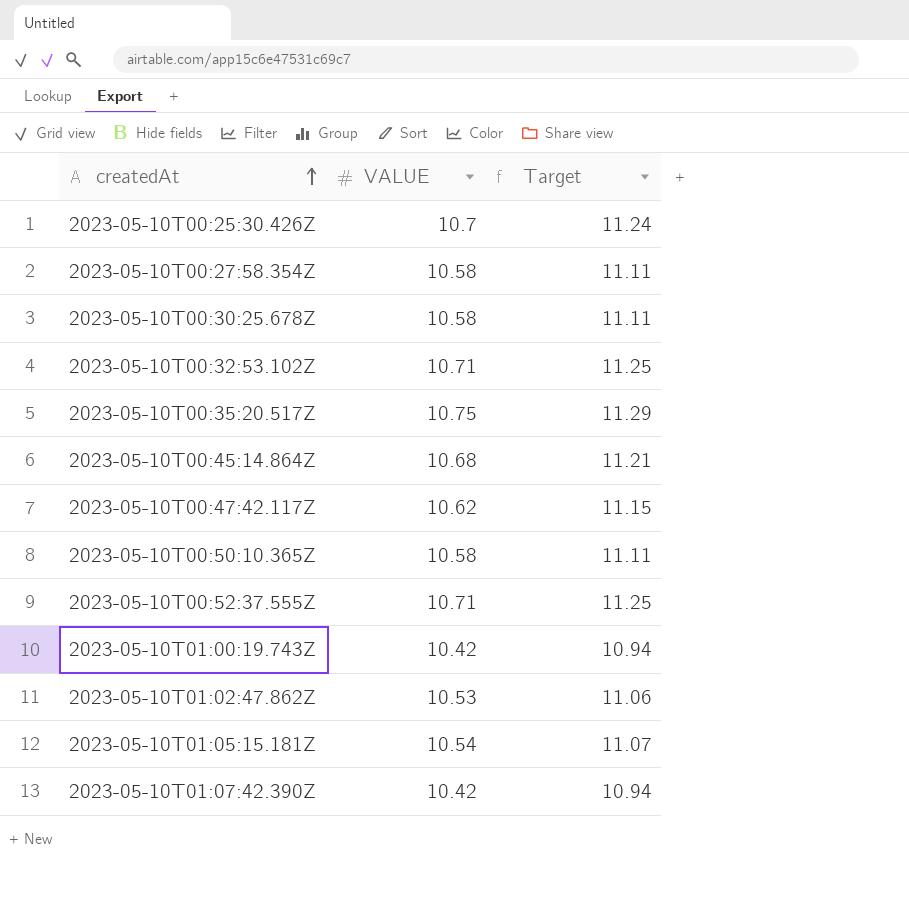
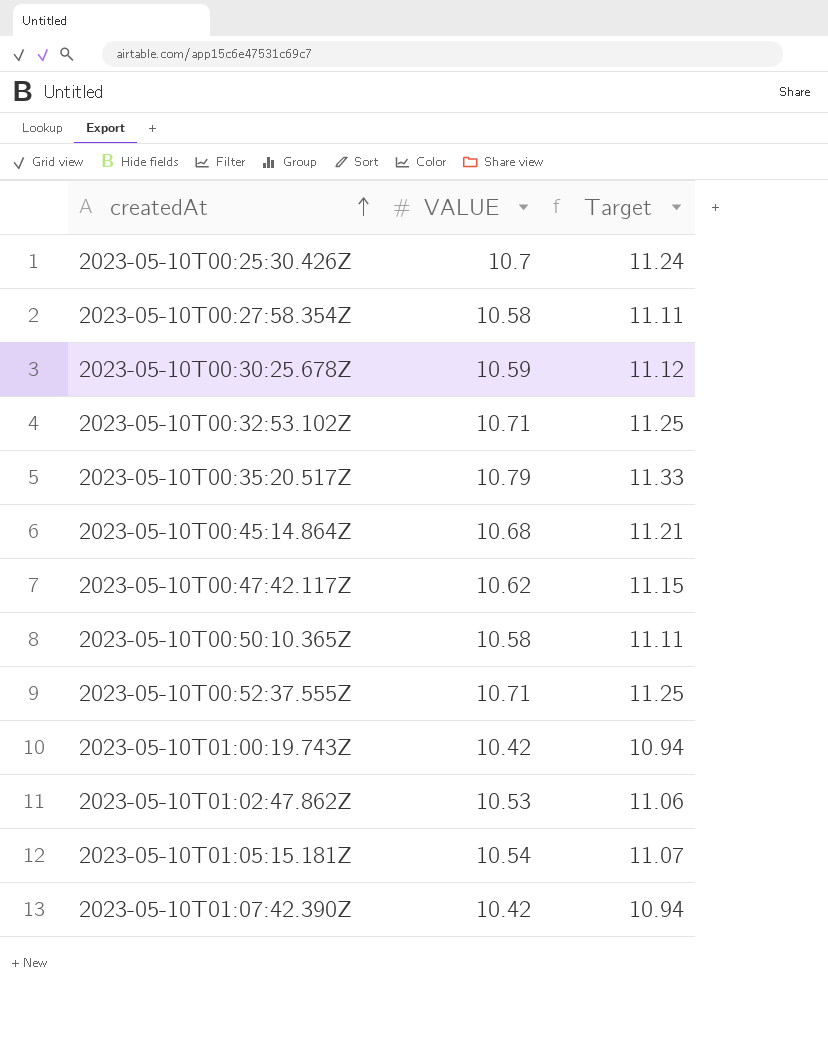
2023-05-10T00:30:25.678Z | VALUE: 10.58 -> 10.59
2023-05-10T00:30:25.678Z | Target: 11.11 -> 11.12
2023-05-10T00:35:20.517Z | VALUE: 10.75 -> 10.79
2023-05-10T00:35:20.517Z | Target: 11.29 -> 11.33

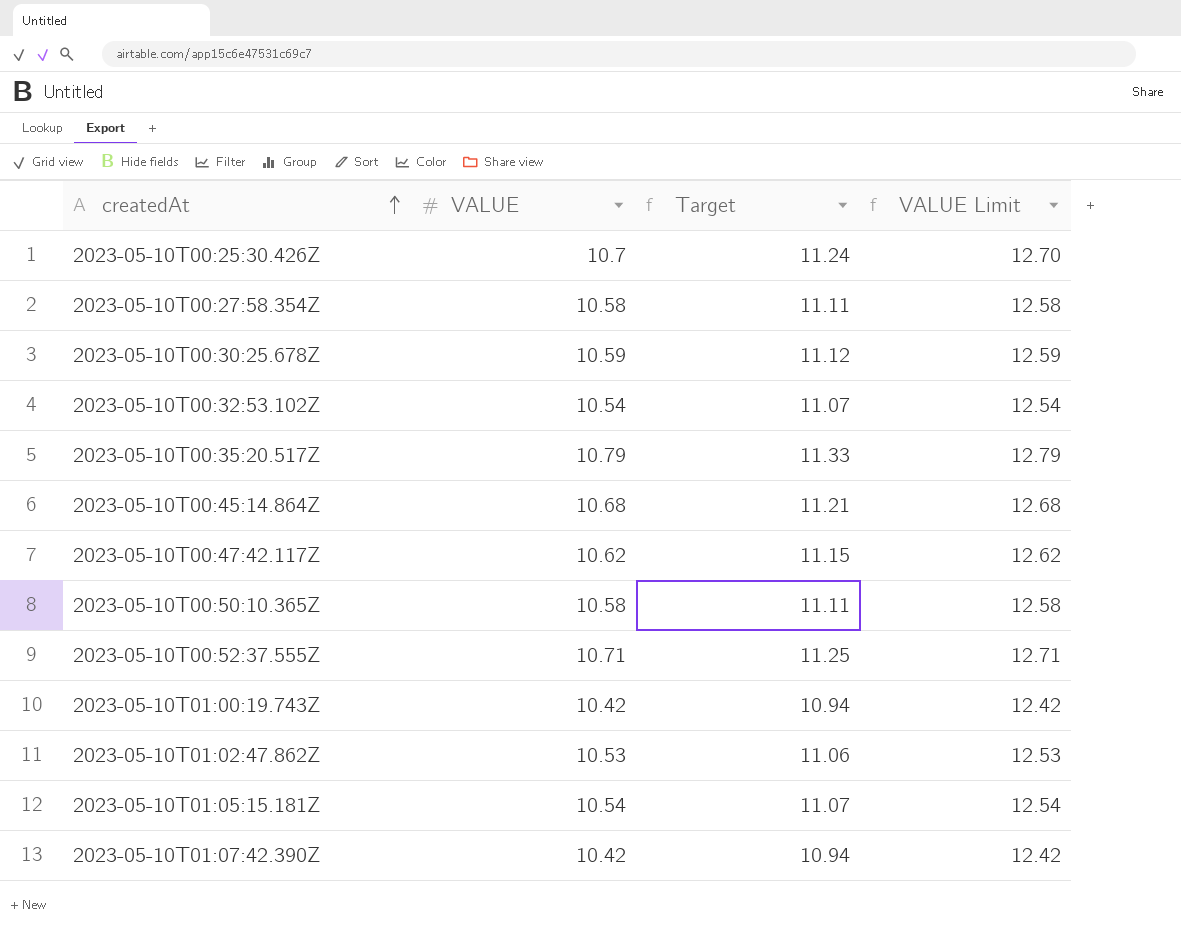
column VALUE Limit | formula: none -> [VALUE] + 2
2023-05-10T00:32:53.102Z | VALUE: 10.71 -> 10.54
2023-05-10T00:32:53.102Z | Target: 11.25 -> 11.07

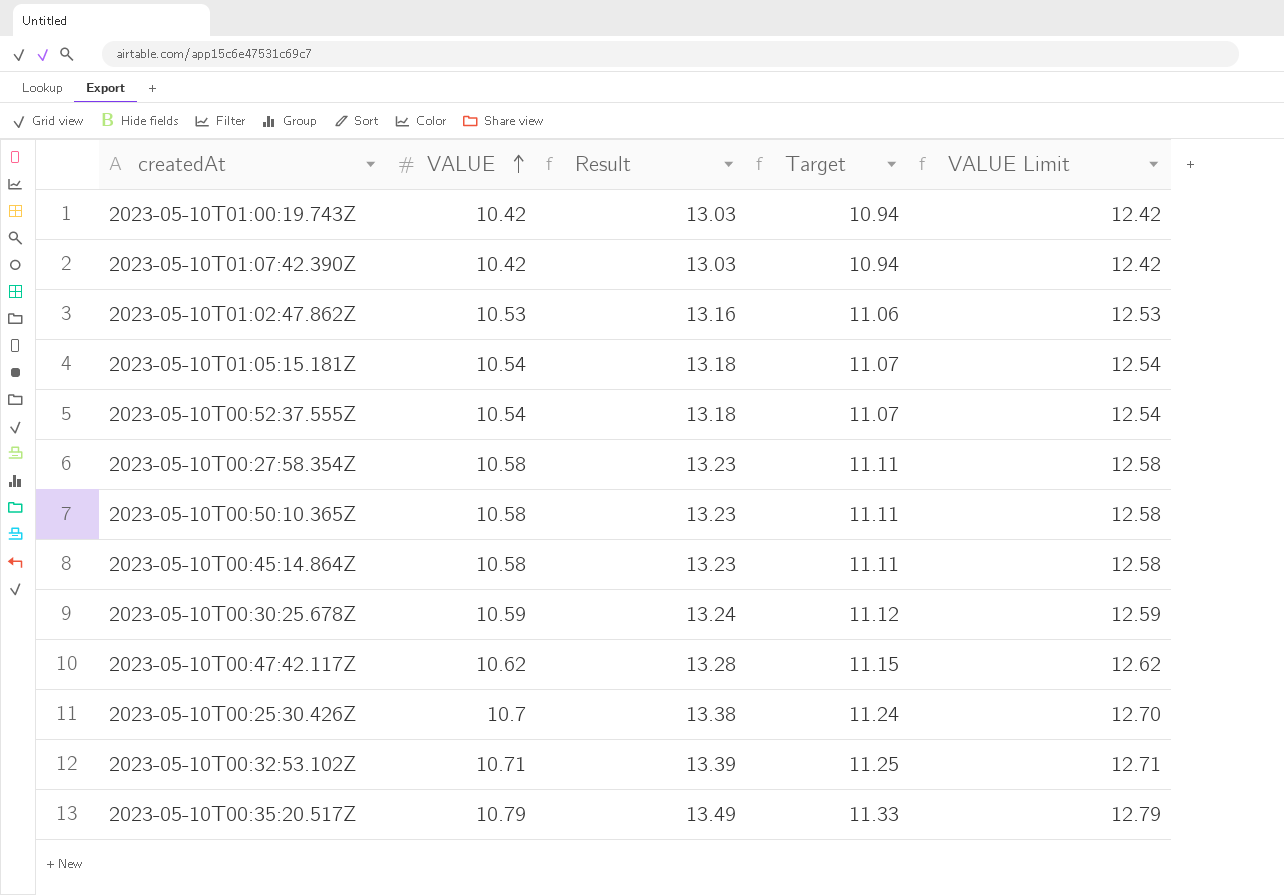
row order: createdAt ascending -> VALUE ascending
column Result | formula: none -> [VALUE] * 1.25
2023-05-10T00:52:37.555Z | VALUE: 10.71 -> 10.54
2023-05-10T00:52:37.555Z | Target: 11.25 -> 11.07
2023-05-10T00:52:37.555Z | VALUE Limit: 12.71 -> 12.54
2023-05-10T00:45:14.864Z | VALUE: 10.68 -> 10.58
2023-05-10T00:45:14.864Z | Target: 11.21 -> 11.11
2023-05-10T00:45:14.864Z | VALUE Limit: 12.68 -> 12.58
2023-05-10T00:32:53.102Z | VALUE: 10.54 -> 10.71
2023-05-10T00:32:53.102Z | Target: 11.07 -> 11.25
2023-05-10T00:32:53.102Z | VALUE Limit: 12.54 -> 12.71

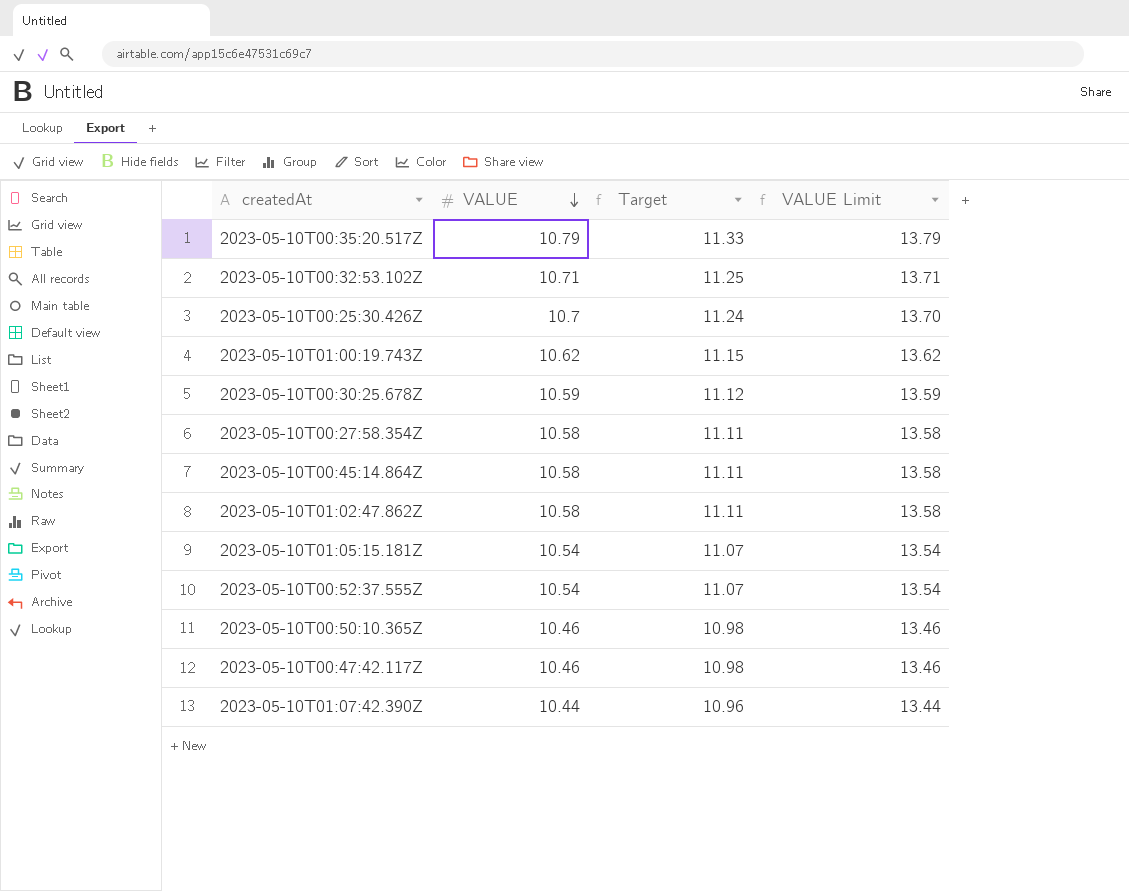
row order: VALUE ascending -> VALUE descending
column Result | formula: [VALUE] * 1.25 -> none
column VALUE Limit | formula: [VALUE] + 2 -> [VALUE] + 3
2023-05-10T01:00:19.743Z | VALUE: 10.42 -> 10.62
2023-05-10T01:00:19.743Z | Target: 10.94 -> 11.15
2023-05-10T01:02:47.862Z | VALUE: 10.53 -> 10.58
2023-05-10T01:02:47.862Z | Target: 11.06 -> 11.11
2023-05-10T00:50:10.365Z | VALUE: 10.58 -> 10.46
2023-05-10T00:50:10.365Z | Target: 11.11 -> 10.98
2023-05-10T00:47:42.117Z | VALUE: 10.62 -> 10.46
2023-05-10T00:47:42.117Z | Target: 11.15 -> 10.98
2023-05-10T01:07:42.390Z | VALUE: 10.42 -> 10.44
2023-05-10T01:07:42.390Z | Target: 10.94 -> 10.96

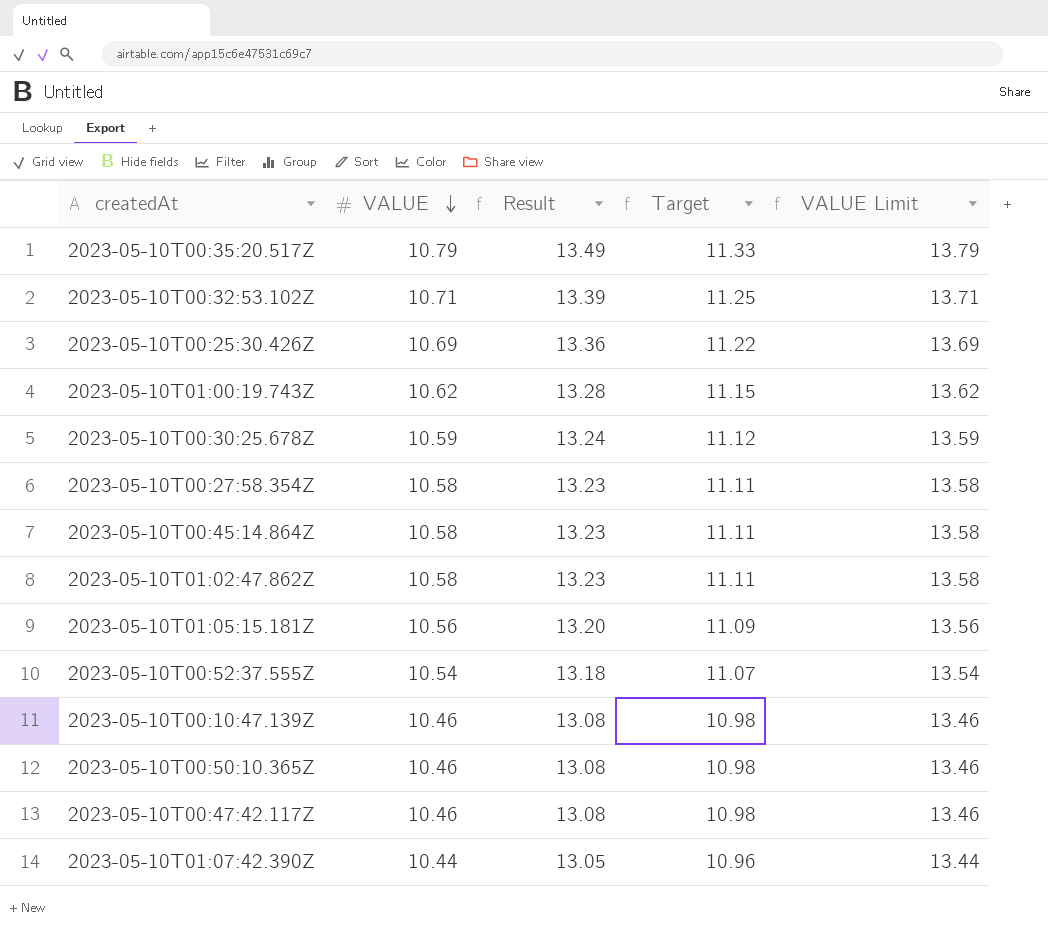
column Result | formula: none -> [VALUE] * 1.25
2023-05-10T00:25:30.426Z | VALUE: 10.7 -> 10.69
2023-05-10T00:25:30.426Z | Target: 11.24 -> 11.22
2023-05-10T00:25:30.426Z | VALUE Limit: 13.70 -> 13.69
2023-05-10T01:05:15.181Z | VALUE: 10.54 -> 10.56
2023-05-10T01:05:15.181Z | Target: 11.07 -> 11.09
2023-05-10T01:05:15.181Z | VALUE Limit: 13.54 -> 13.56
row 2023-05-10T00:10:47.139Z: none -> 10.46 | 13.08 | 10.98 | 13.46

